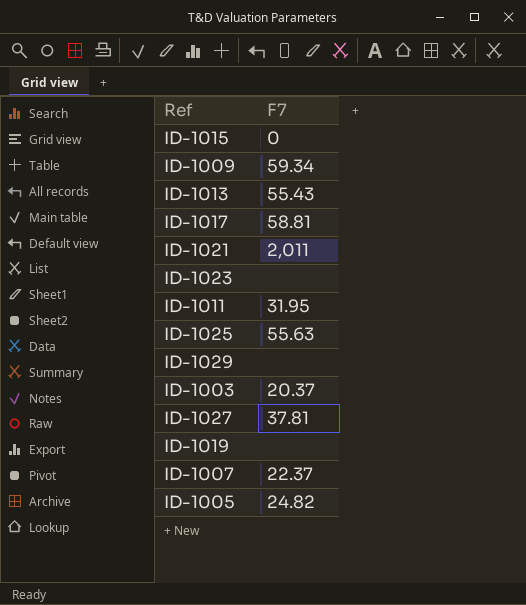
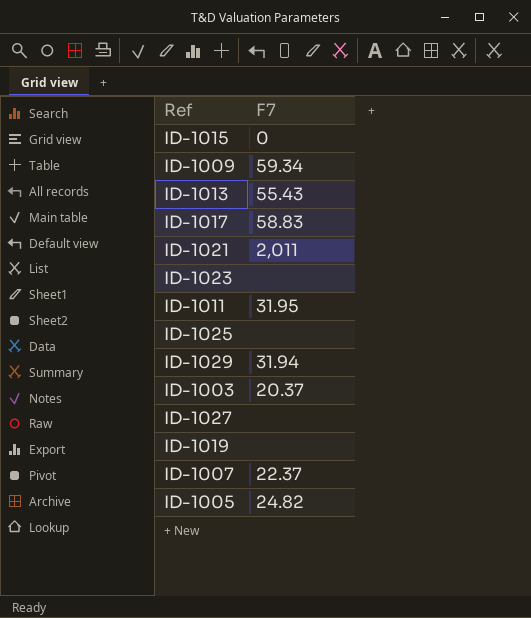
ID-1017 | F7: 58.81 -> 58.83
ID-1025 | F7: 55.63 -> none
ID-1029 | F7: none -> 31.94
ID-1027 | F7: 37.81 -> none

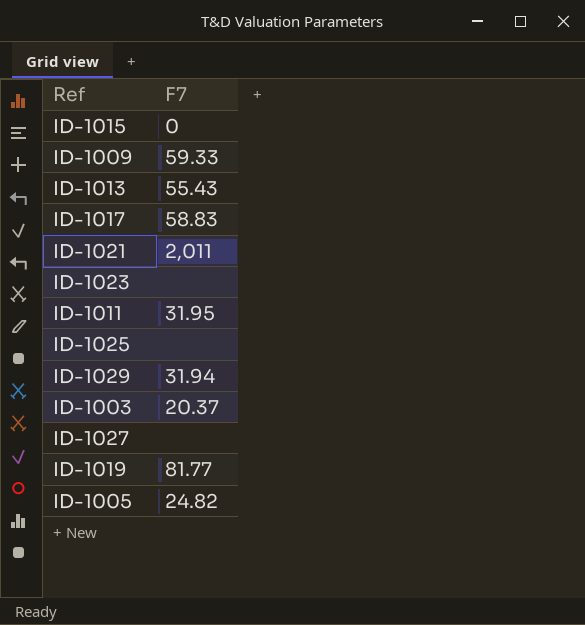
row ID-1007: 22.37 -> none
ID-1009 | F7: 59.34 -> 59.33
ID-1019 | F7: none -> 81.77

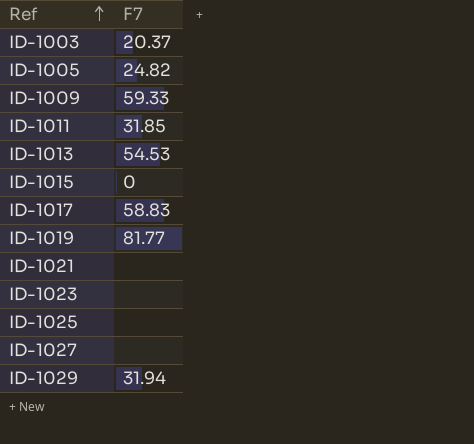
row order: none -> Ref ascending
ID-1011 | F7: 31.95 -> 31.85
ID-1013 | F7: 55.43 -> 54.53
ID-1021 | F7: 2,011 -> none

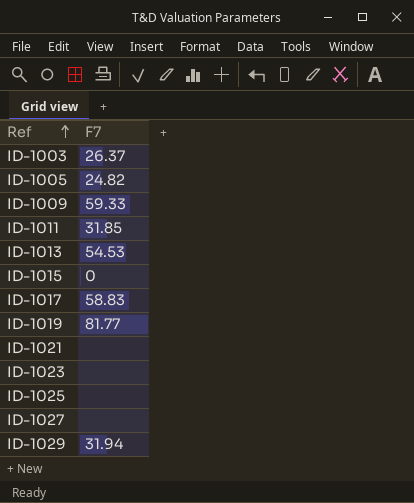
ID-1003 | F7: 20.37 -> 26.37

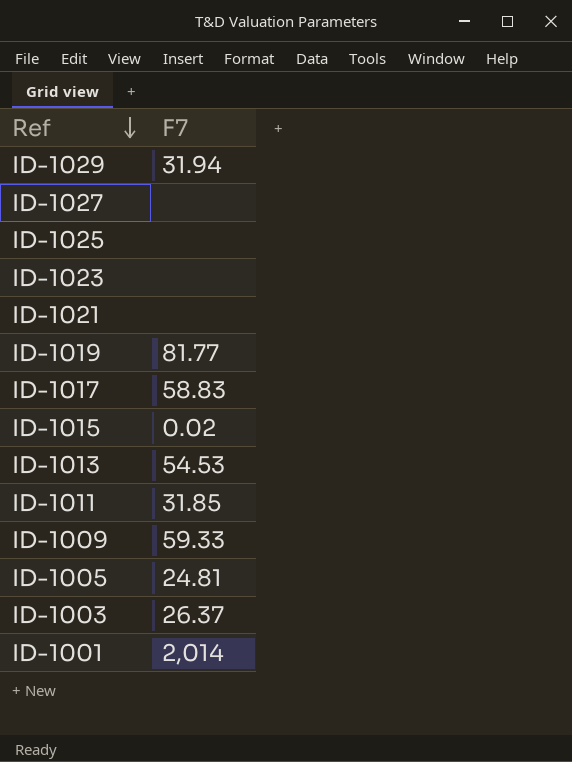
row order: Ref ascending -> Ref descending
ID-1015 | F7: 0 -> 0.02
ID-1005 | F7: 24.82 -> 24.81
row ID-1001: none -> 2,014

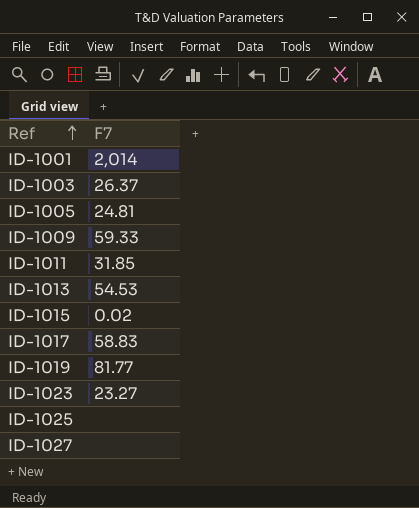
row order: Ref descending -> Ref ascending
row ID-1029: 31.94 -> none
row ID-1021: none -> none
ID-1023 | F7: none -> 23.27

